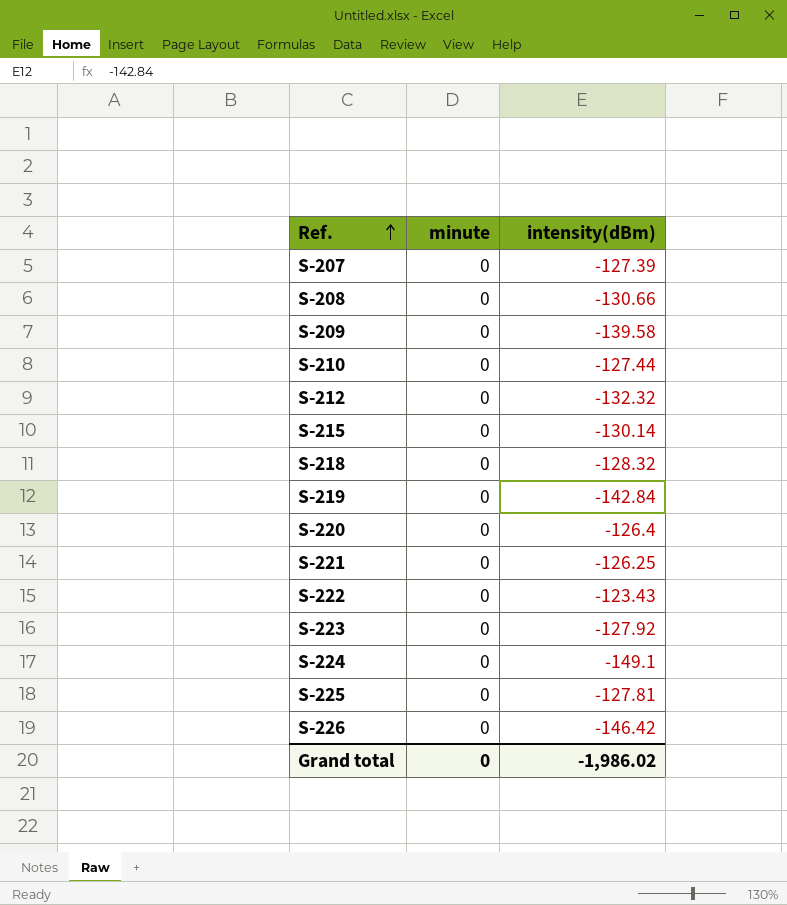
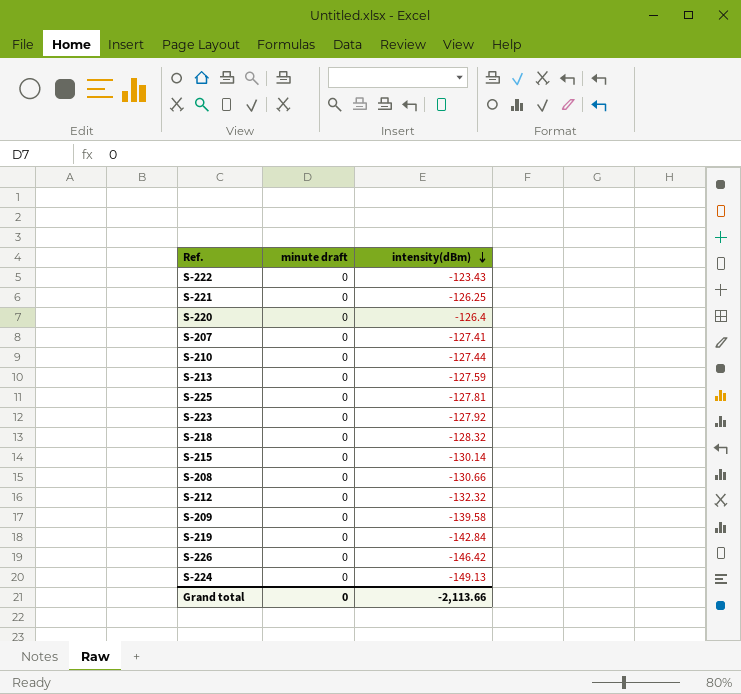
row order: Ref. ascending -> intensity(dBm) descending
column name: minute -> minute draft
S-207 | intensity(dBm): -127.39 -> -127.41
row S-213: none -> 0 | -127.59
S-224 | intensity(dBm): -149.1 -> -149.13
Grand total | intensity(dBm): -1,986.02 -> -2,113.66

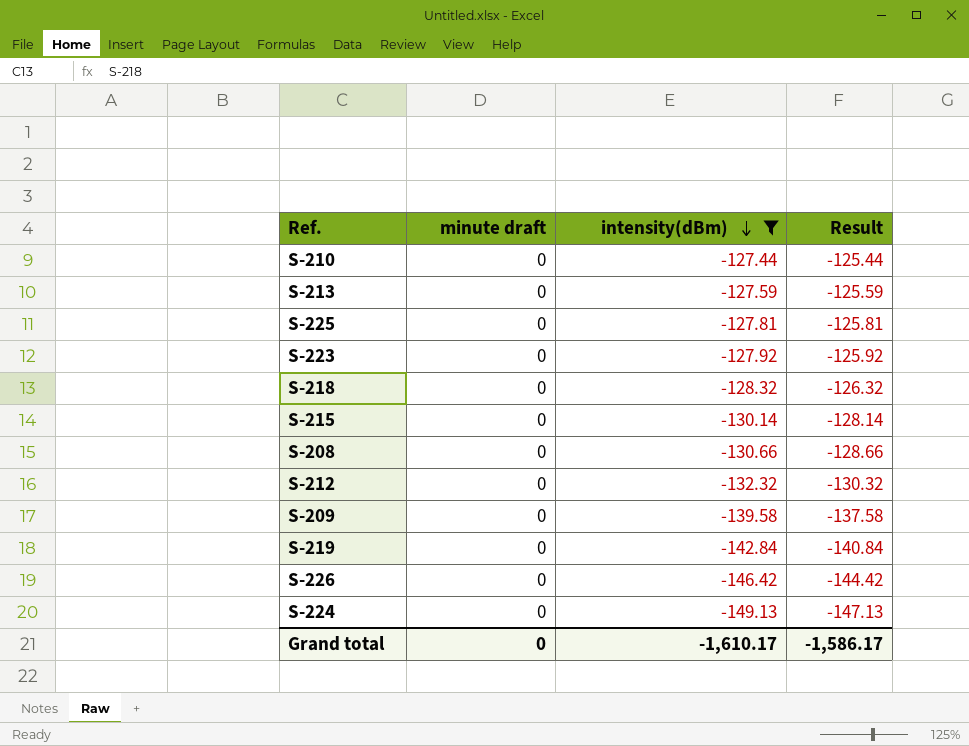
filter: none -> intensity(dBm) <= -127.44
column Result | formula: none -> [intensity(dBm)] + 2
Grand total | intensity(dBm): -2,113.66 -> -1,610.17

